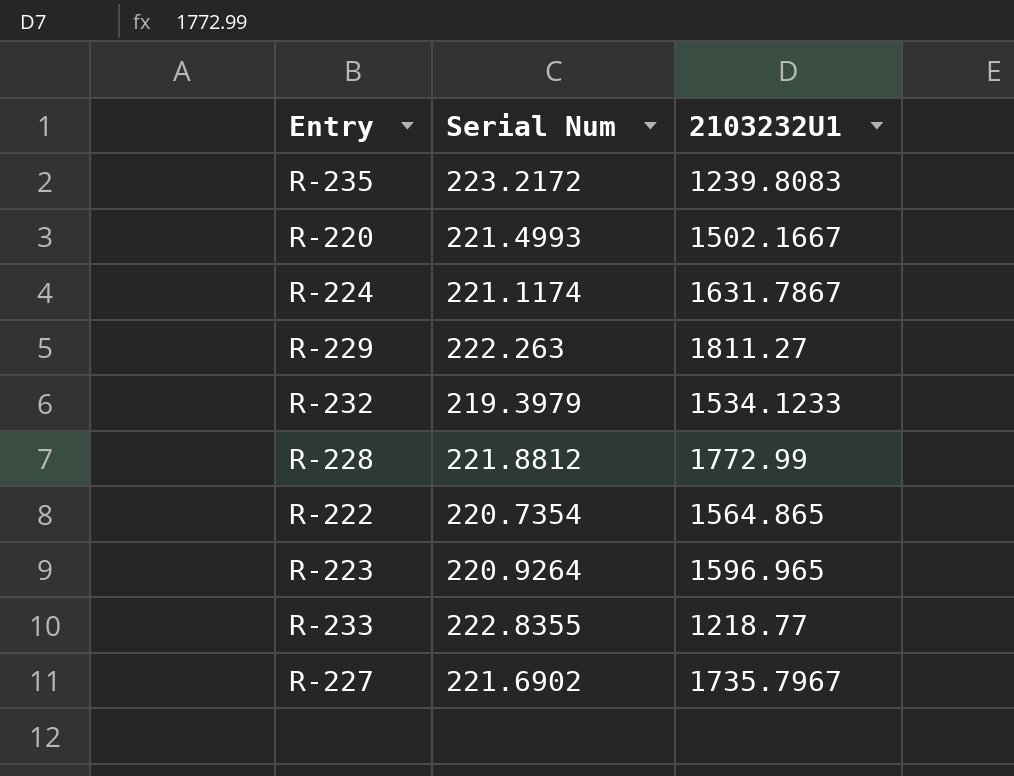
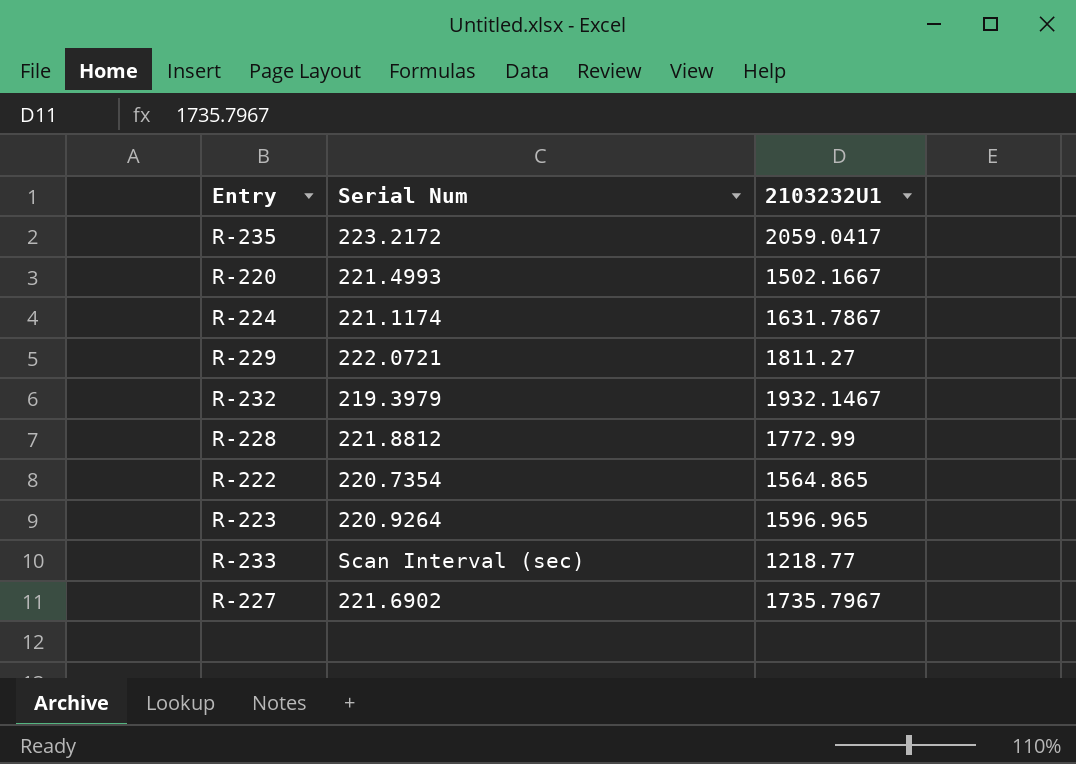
R-235 | 2103232U1: 1239.8083 -> 2059.0417
R-229 | Serial Num: 222.263 -> 222.0721
R-232 | 2103232U1: 1534.1233 -> 1932.1467
R-233 | Serial Num: 222.8355 -> Scan Interval (sec)

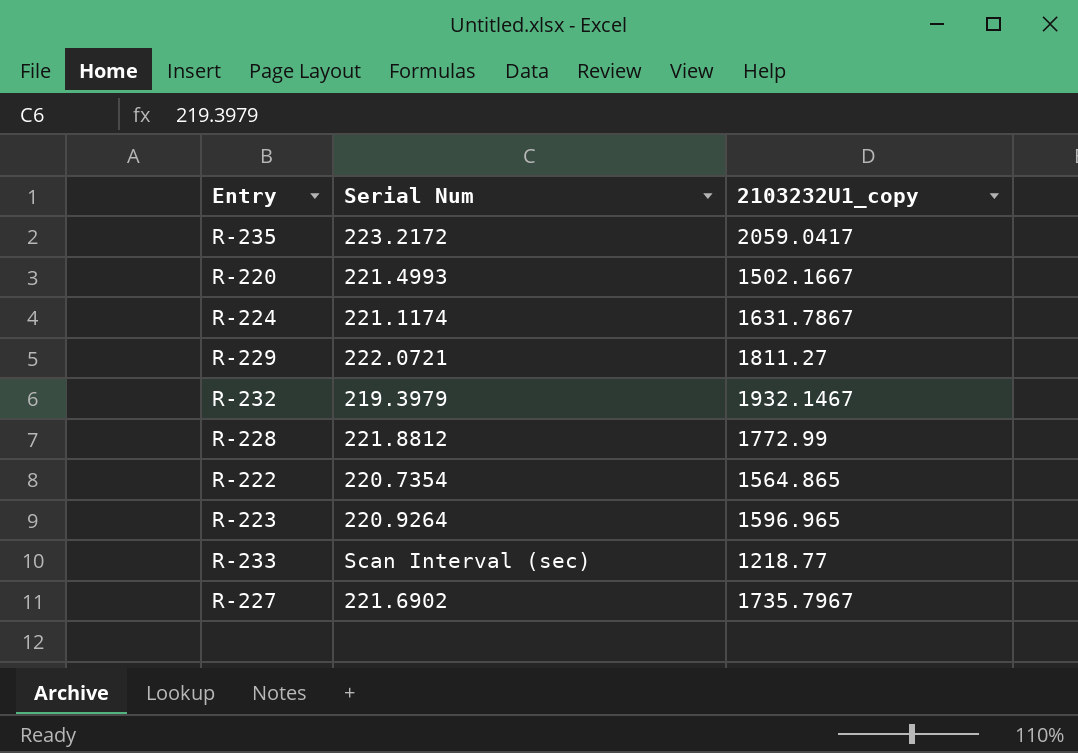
column name: 2103232U1 -> 2103232U1_copy

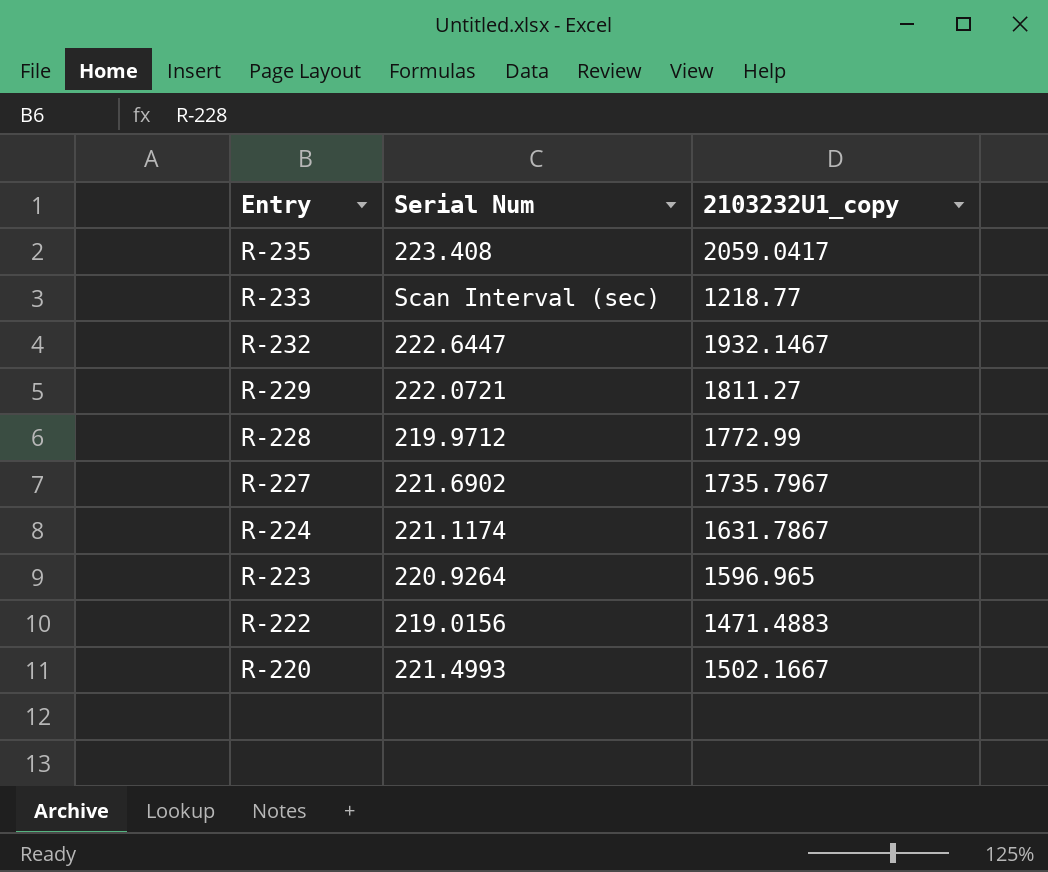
row order: none -> Entry descending
R-235 | Serial Num: 223.2172 -> 223.408
R-232 | Serial Num: 219.3979 -> 222.6447
R-228 | Serial Num: 221.8812 -> 219.9712
R-222 | Serial Num: 220.7354 -> 219.0156
R-222 | 2103232U1_copy: 1564.865 -> 1471.4883

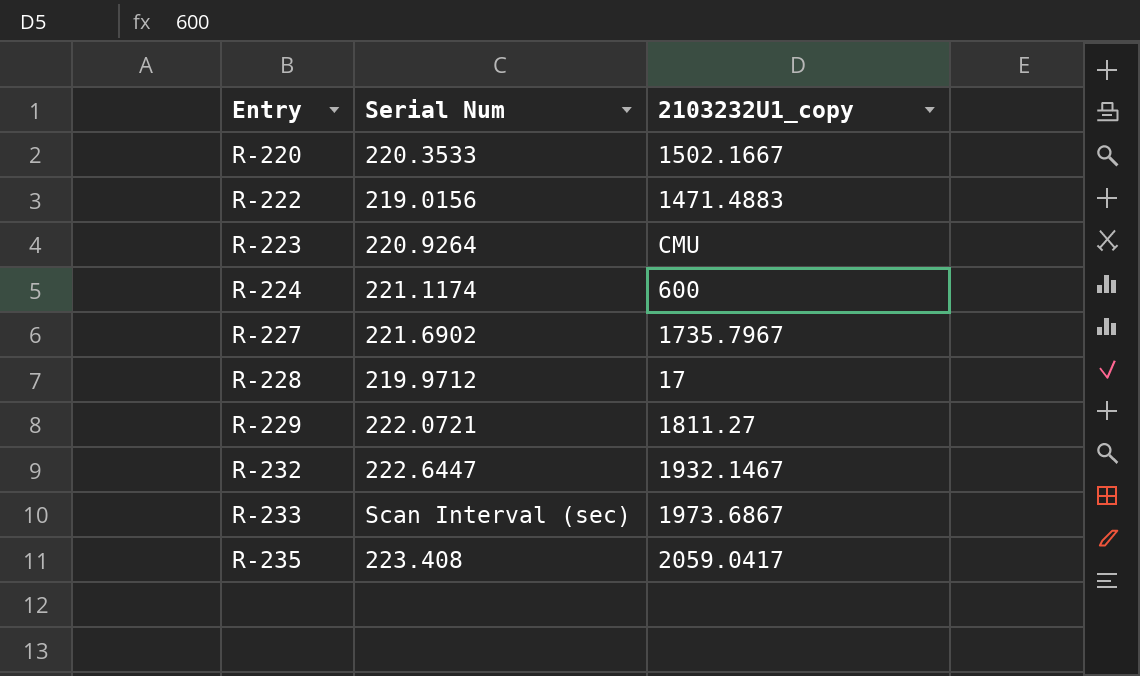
row order: Entry descending -> Entry ascending
R-220 | Serial Num: 221.4993 -> 220.3533
R-223 | 2103232U1_copy: 1596.965 -> CMU
R-224 | 2103232U1_copy: 1631.7867 -> 600
R-228 | 2103232U1_copy: 1772.99 -> 17
R-233 | 2103232U1_copy: 1218.77 -> 1973.6867

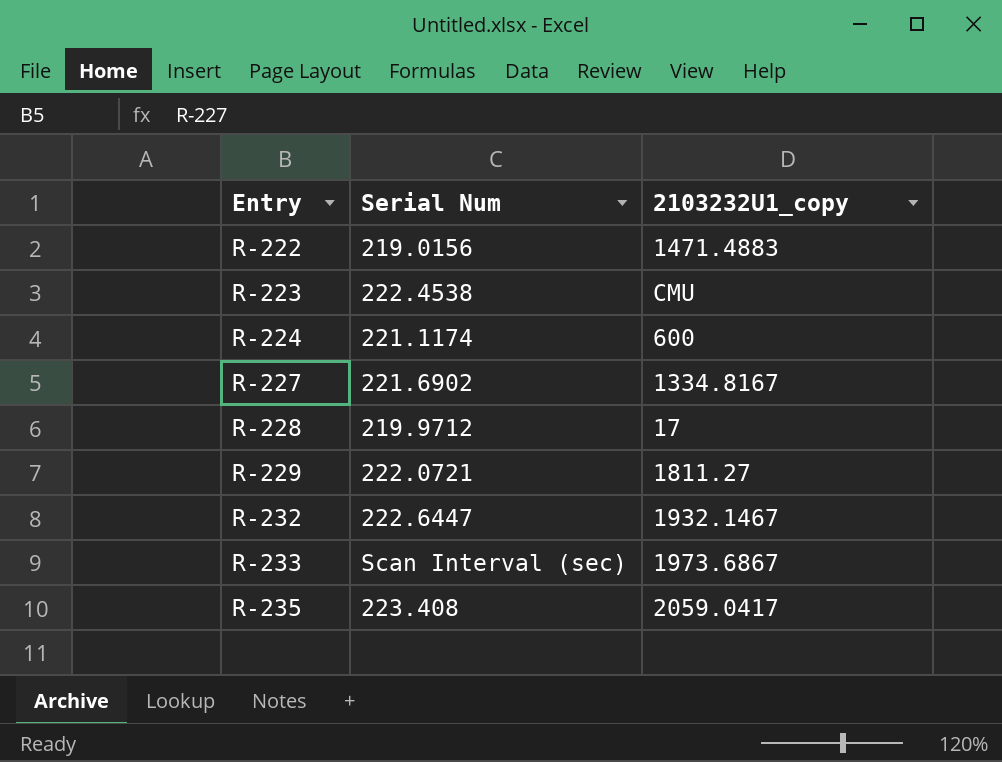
row R-220: 220.3533 | 1502.1667 -> none
R-223 | Serial Num: 220.9264 -> 222.4538
R-227 | 2103232U1_copy: 1735.7967 -> 1334.8167

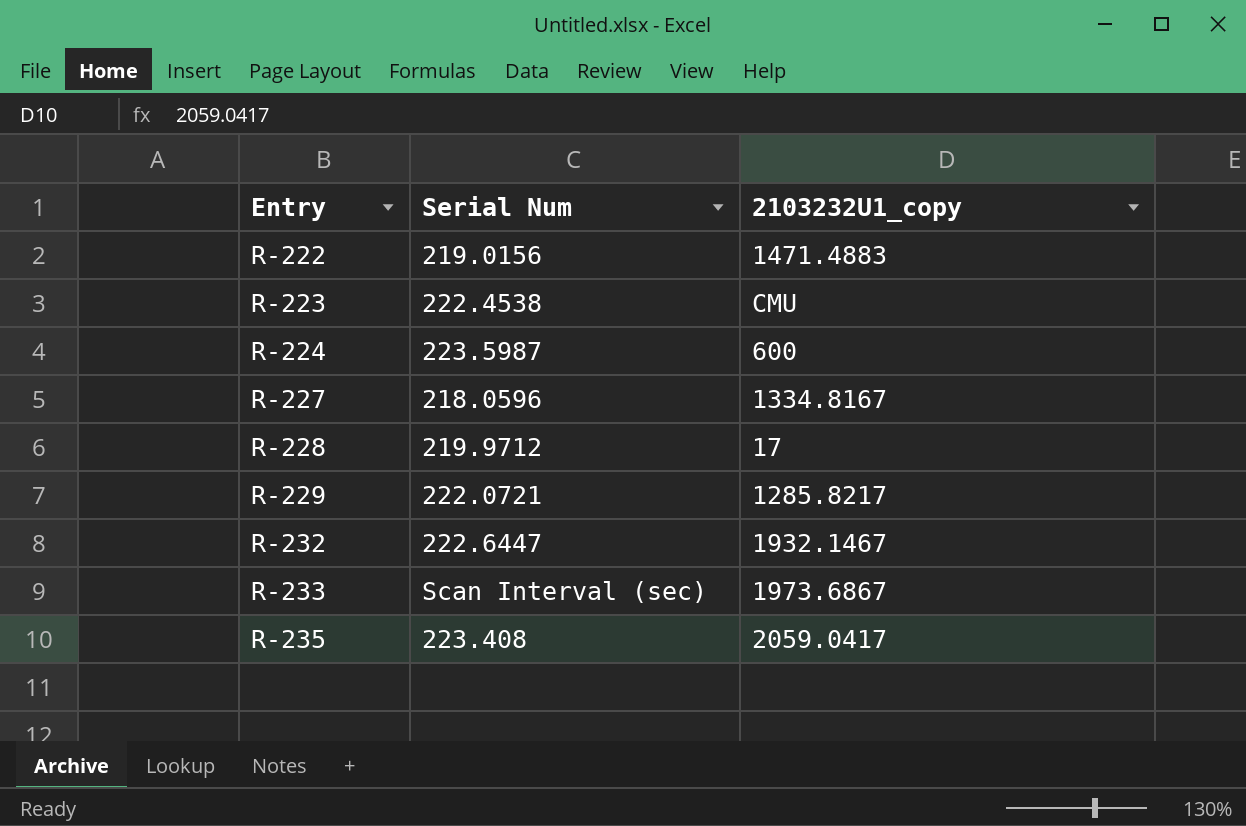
R-224 | Serial Num: 221.1174 -> 223.5987
R-227 | Serial Num: 221.6902 -> 218.0596
R-229 | 2103232U1_copy: 1811.27 -> 1285.8217

